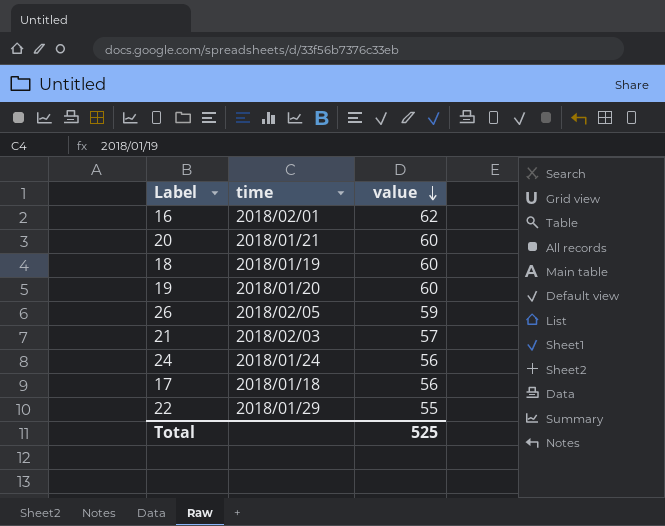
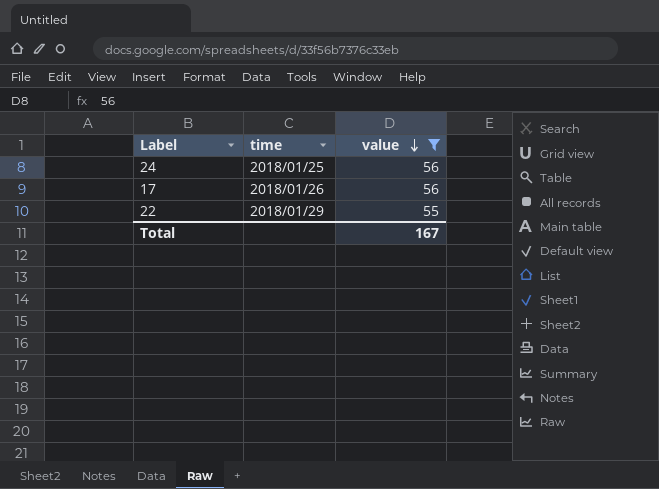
filter: none -> value <= 56
24 | time: 2018/01/24 -> 2018/01/25
17 | time: 2018/01/18 -> 2018/01/26
Total | value: 525 -> 167

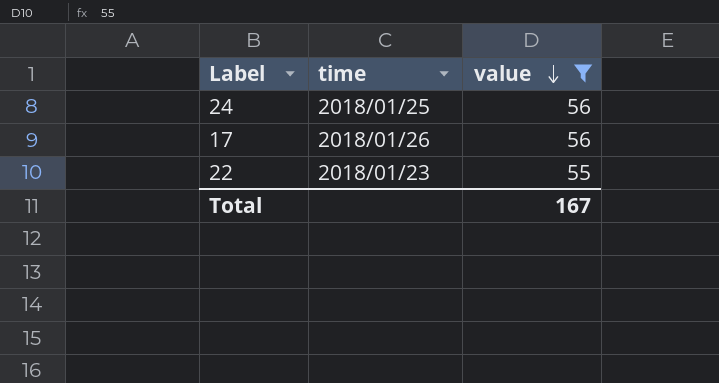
22 | time: 2018/01/29 -> 2018/01/23

